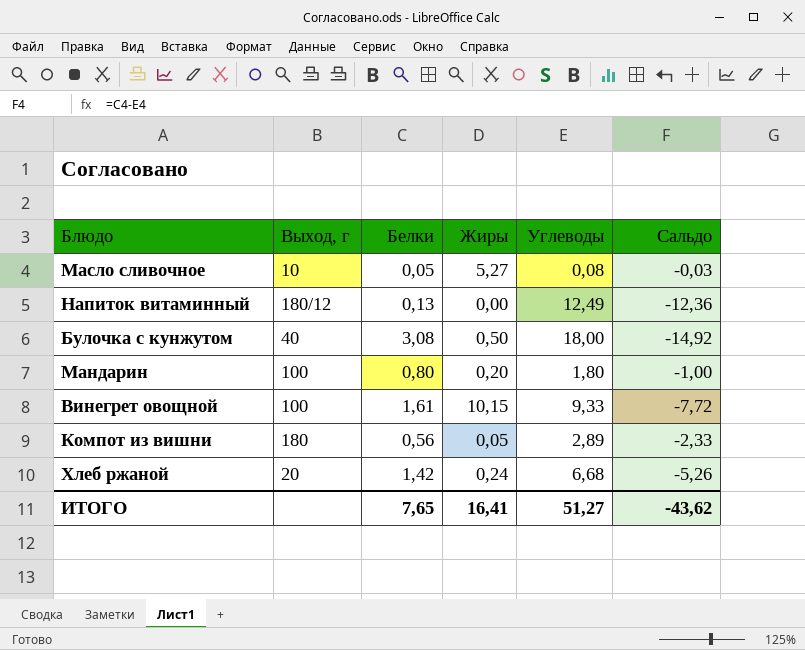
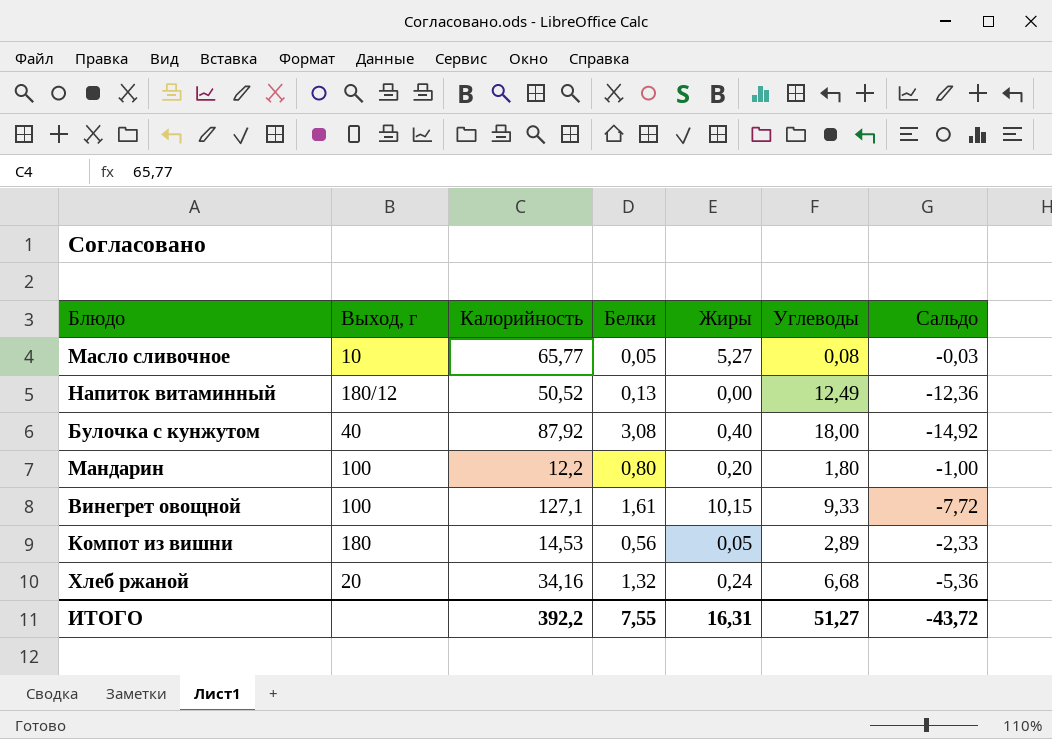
column Калорийность | position: none -> 3
Булочка с кунжутом | Жиры: 0,50 -> 0,40
Хлеб ржаной | Белки: 1,42 -> 1,32
Хлеб ржаной | Сальдо: -5,26 -> -5,36
ИТОГО | Белки: 7,65 -> 7,55
ИТОГО | Жиры: 16,41 -> 16,31
ИТОГО | Сальдо: -43,62 -> -43,72

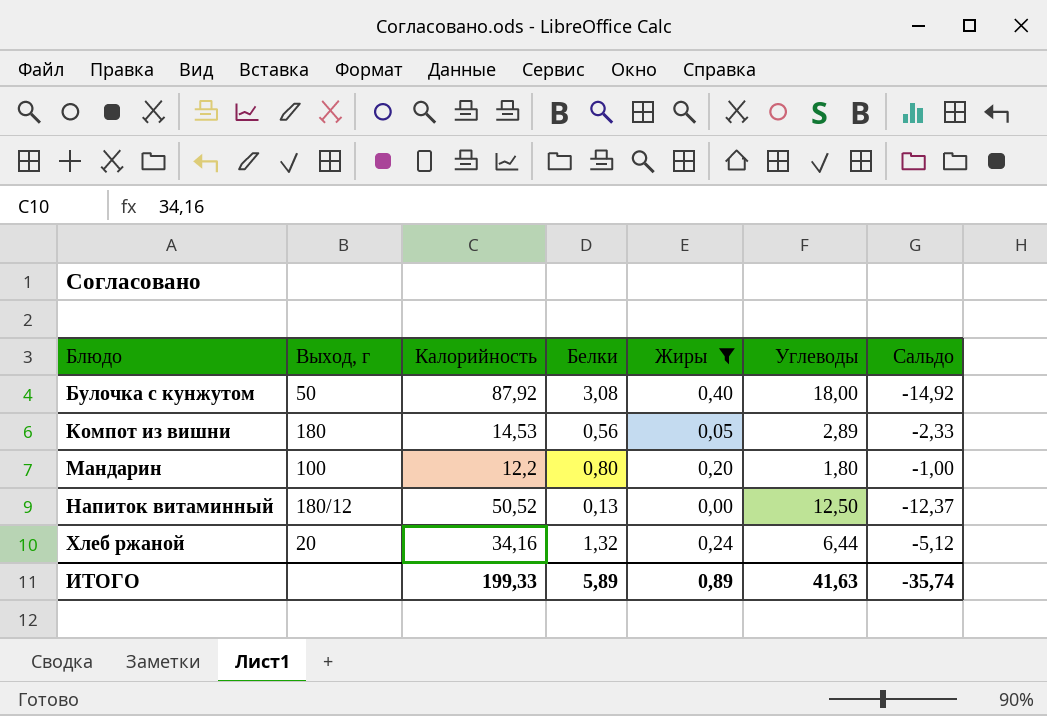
filter: none -> Жиры <= 0,40
row order: none -> Блюдо ascending
Булочка с кунжутом | Выход, г: 40 -> 50
Напиток витаминный | Углеводы: 12,49 -> 12,50
Напиток витаминный | Сальдо: -12,36 -> -12,37
Хлеб ржаной | Углеводы: 6,68 -> 6,44
Хлеб ржаной | Сальдо: -5,36 -> -5,12
ИТОГО | Калорийность: 392,2 -> 199,33
ИТОГО | Белки: 7,55 -> 5,89
ИТОГО | Жиры: 16,31 -> 0,89
ИТОГО | Углеводы: 51,27 -> 41,63
ИТОГО | Сальдо: -43,72 -> -35,74

